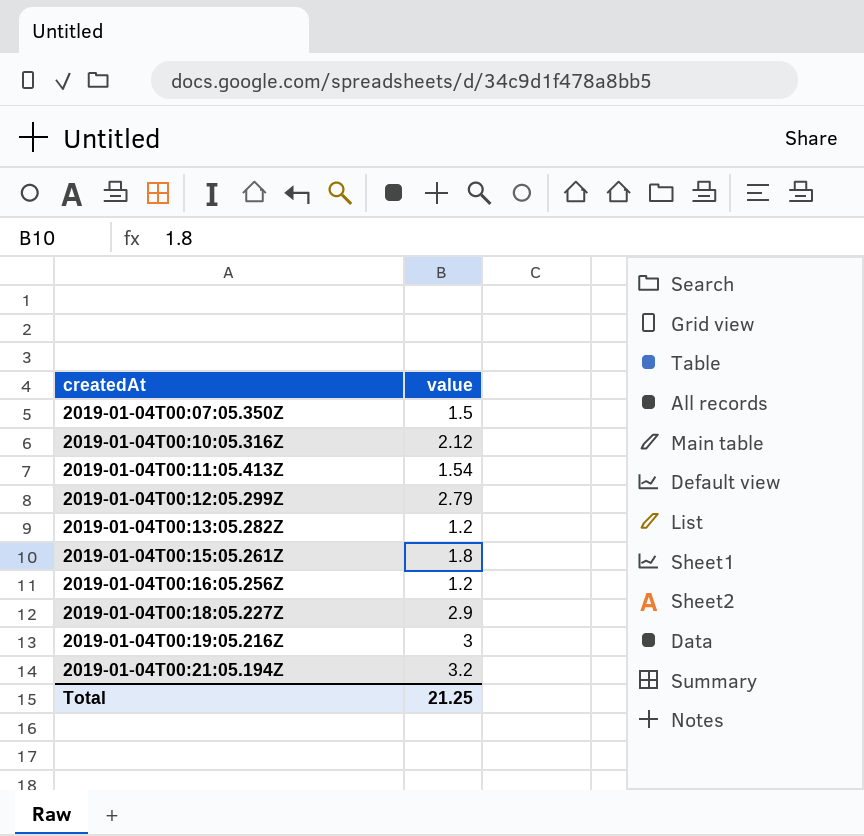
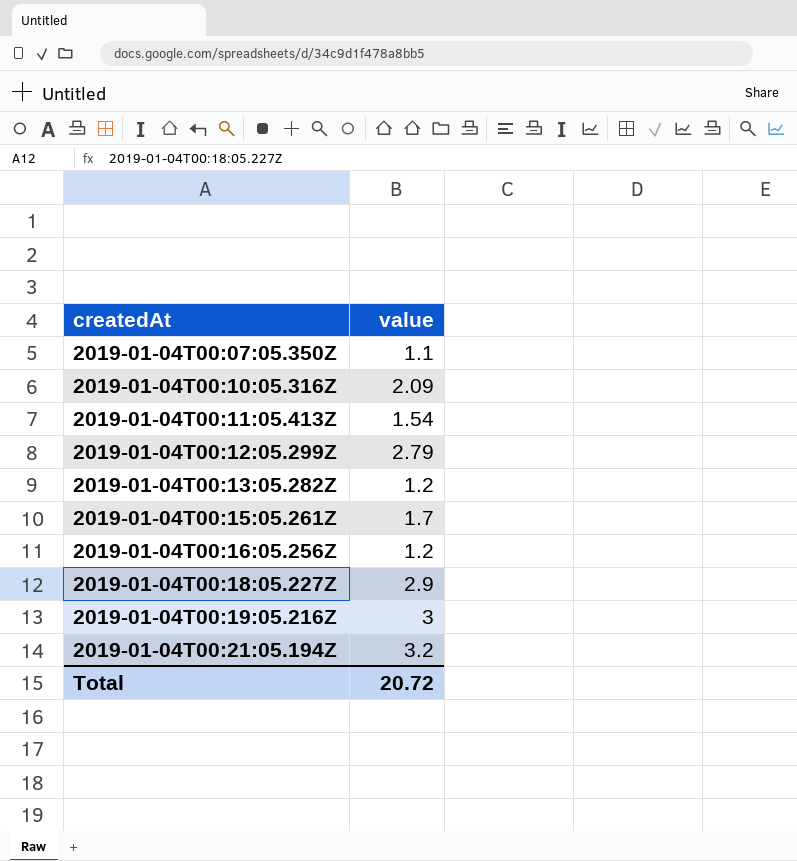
2019-01-04T00:07:05.350Z | value: 1.5 -> 1.1
2019-01-04T00:10:05.316Z | value: 2.12 -> 2.09
2019-01-04T00:15:05.261Z | value: 1.8 -> 1.7
Total | value: 21.25 -> 20.72

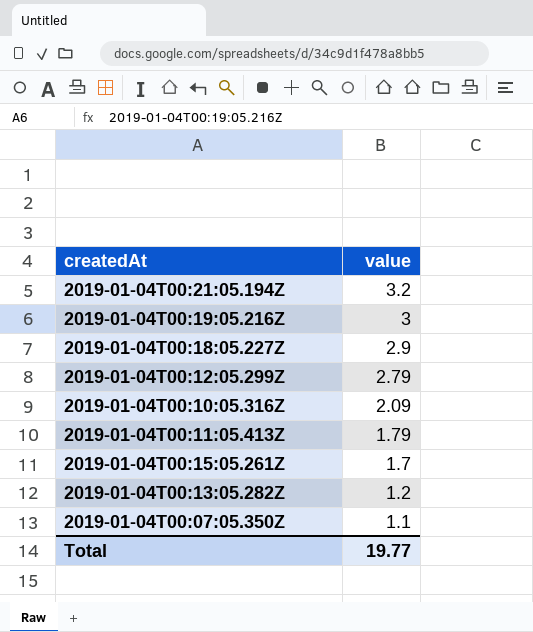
row order: createdAt ascending -> value descending
row 2019-01-04T00:16:05.256Z: 1.2 -> none
2019-01-04T00:11:05.413Z | value: 1.54 -> 1.79
Total | value: 20.72 -> 19.77

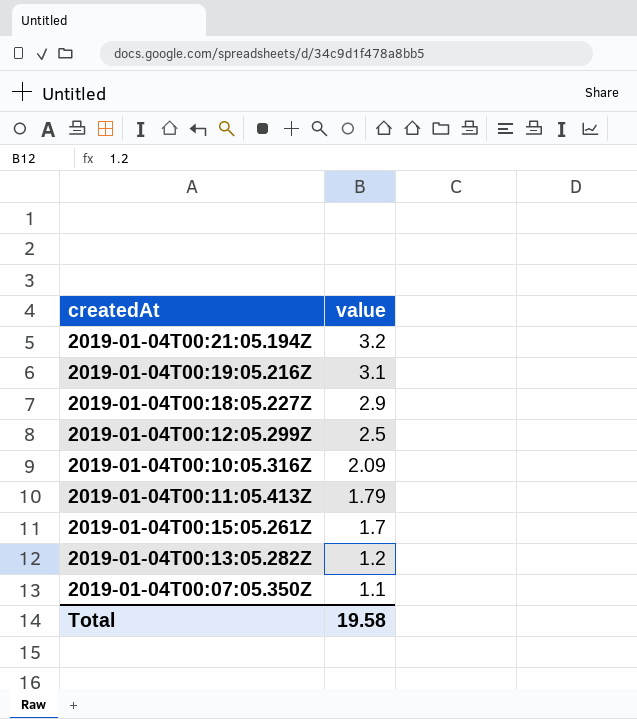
2019-01-04T00:19:05.216Z | value: 3 -> 3.1
2019-01-04T00:12:05.299Z | value: 2.79 -> 2.5
Total | value: 19.77 -> 19.58

